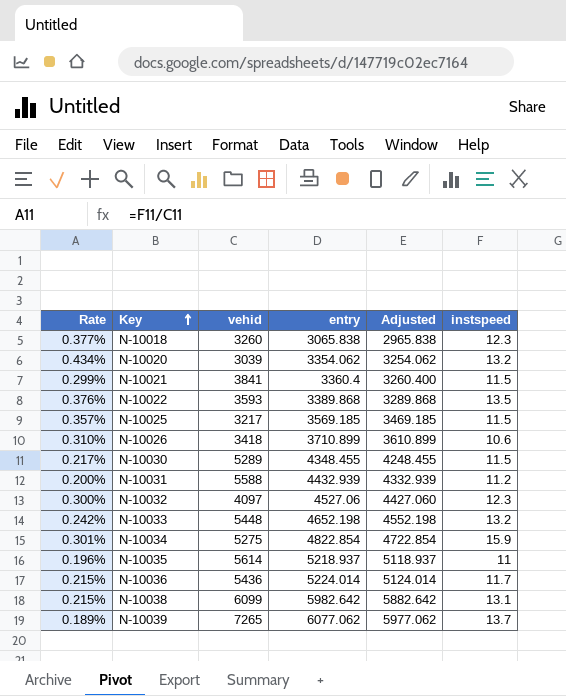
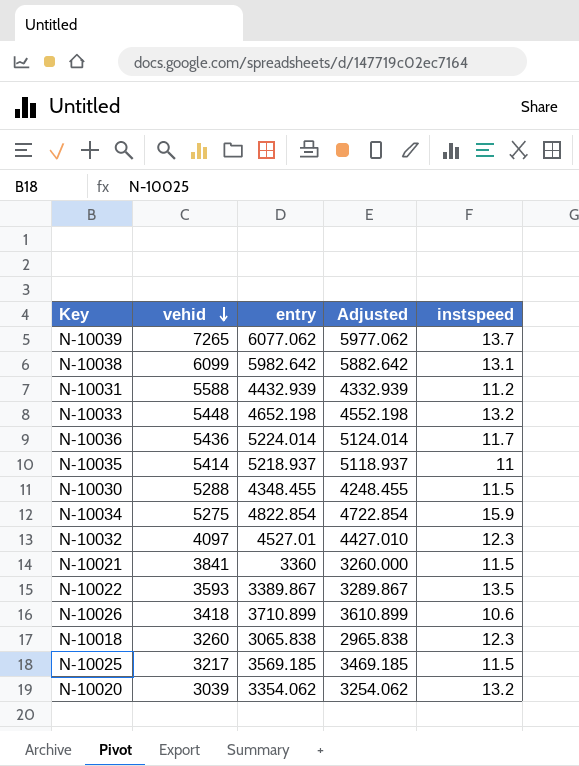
row order: Key ascending -> vehid descending
column Rate | formula: [instspeed] / [vehid] -> none
N-10035 | vehid: 5614 -> 5414
N-10030 | vehid: 5289 -> 5288
N-10032 | entry: 4527.06 -> 4527.01
N-10032 | Adjusted: 4427.060 -> 4427.010
N-10021 | entry: 3360.4 -> 3360
N-10021 | Adjusted: 3260.400 -> 3260.000
N-10022 | entry: 3389.868 -> 3389.867
N-10022 | Adjusted: 3289.868 -> 3289.867

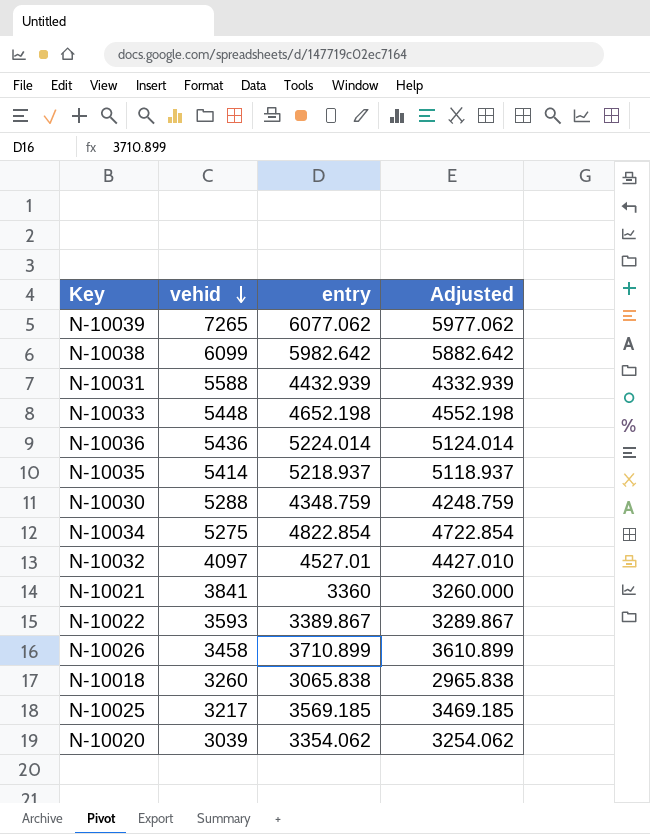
column instspeed | position: 5 -> none
N-10030 | entry: 4348.455 -> 4348.759
N-10030 | Adjusted: 4248.455 -> 4248.759
N-10026 | vehid: 3418 -> 3458

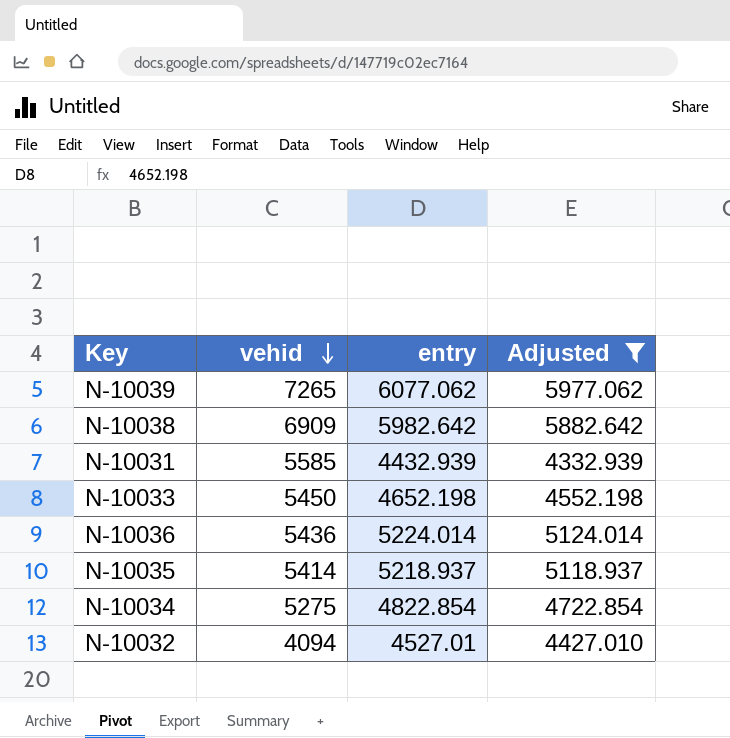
filter: none -> Adjusted >= 4332.939
N-10038 | vehid: 6099 -> 6909
N-10031 | vehid: 5588 -> 5585
N-10033 | vehid: 5448 -> 5450
N-10032 | vehid: 4097 -> 4094

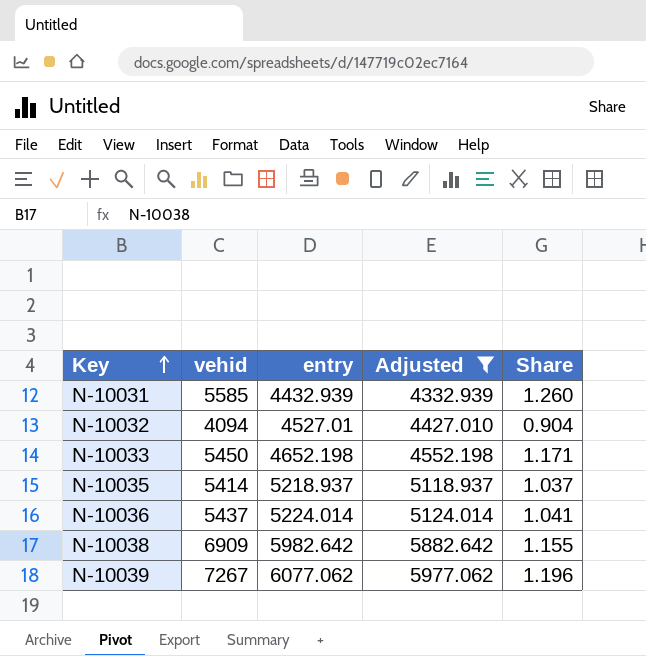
row order: vehid descending -> Key ascending
column Share | formula: none -> [vehid] / [entry]
row N-10034: 5275 | 4822.854 | 4722.854 -> none
N-10036 | vehid: 5436 -> 5437
N-10039 | vehid: 7265 -> 7267

